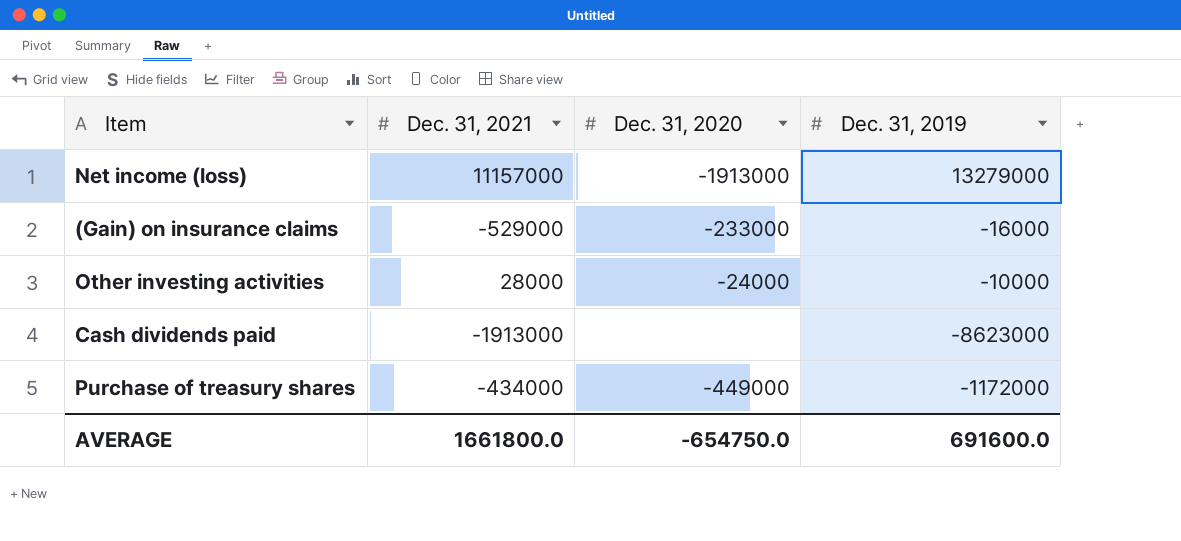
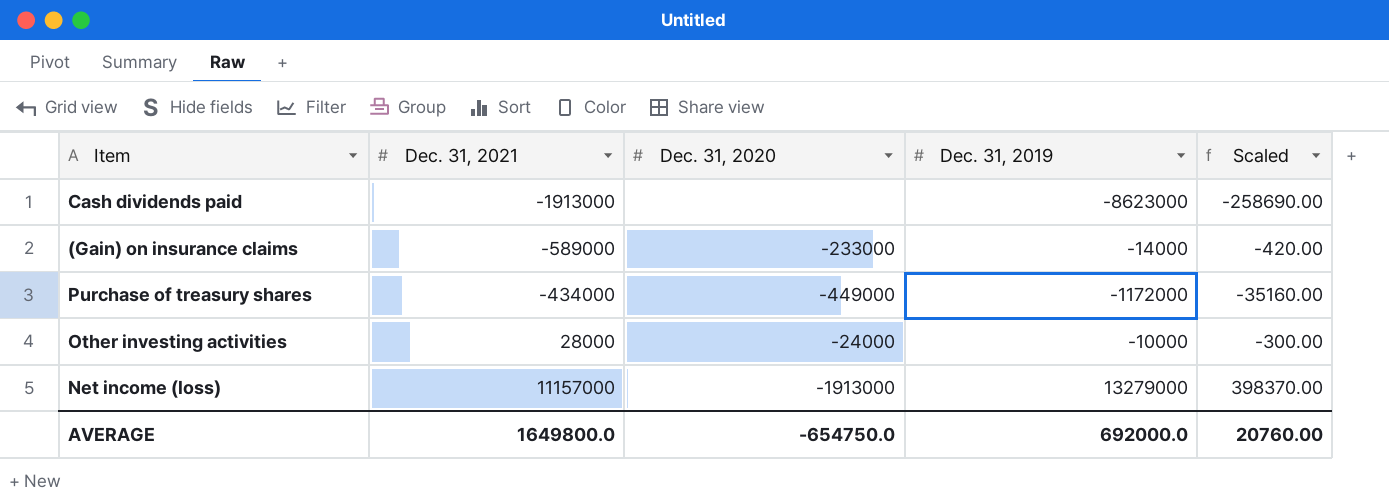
row order: none -> Dec. 31, 2021 ascending
column Scaled | formula: none -> [Dec. 31, 2019] * 0.03
(Gain) on insurance claims | Dec. 31, 2021: -529000 -> -589000
(Gain) on insurance claims | Dec. 31, 2019: -16000 -> -14000
AVERAGE | Dec. 31, 2021: 1661800.0 -> 1649800.0
AVERAGE | Dec. 31, 2019: 691600.0 -> 692000.0

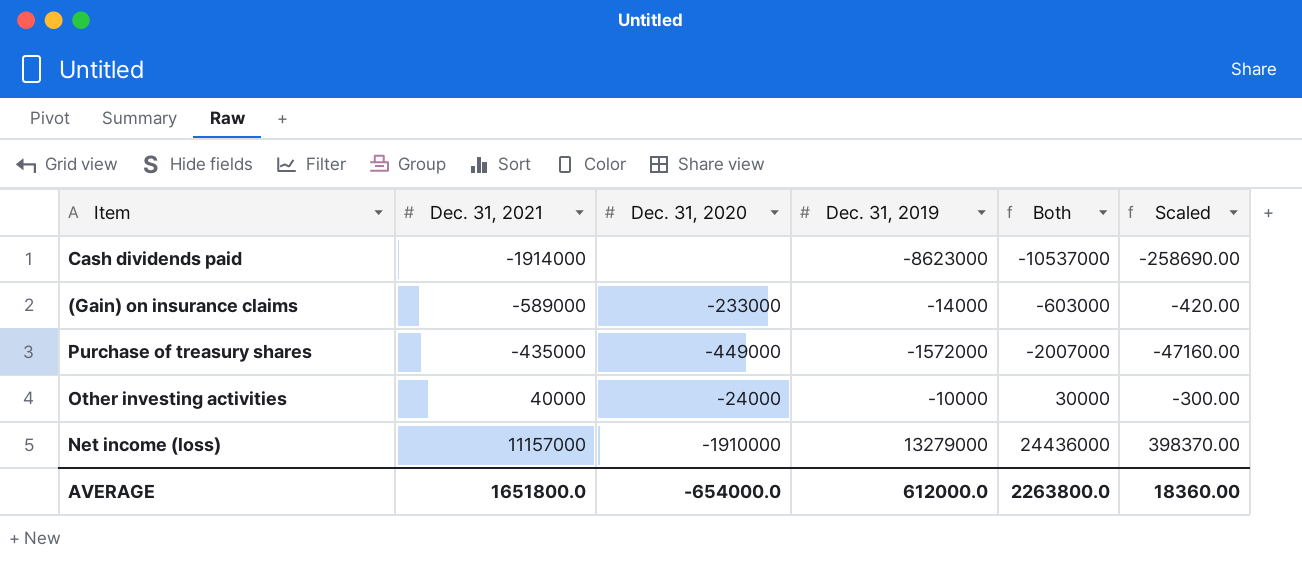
column Both | formula: none -> [Dec. 31, 2021] + [Dec. 31, 2019]
Cash dividends paid | Dec. 31, 2021: -1913000 -> -1914000
Purchase of treasury shares | Dec. 31, 2021: -434000 -> -435000
Purchase of treasury shares | Dec. 31, 2019: -1172000 -> -1572000
Purchase of treasury shares | Scaled: -35160.00 -> -47160.00
Other investing activities | Dec. 31, 2021: 28000 -> 40000
Net income (loss) | Dec. 31, 2020: -1913000 -> -1910000
AVERAGE | Dec. 31, 2021: 1649800.0 -> 1651800.0
AVERAGE | Dec. 31, 2020: -654750.0 -> -654000.0
AVERAGE | Dec. 31, 2019: 692000.0 -> 612000.0
AVERAGE | Scaled: 20760.00 -> 18360.00

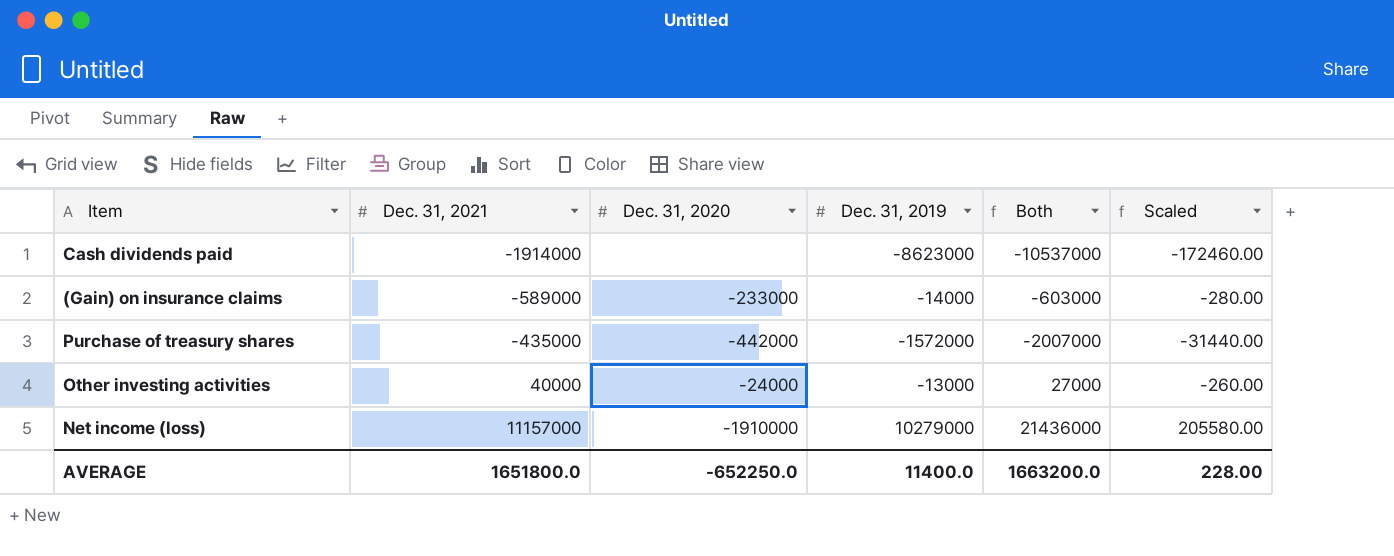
column Scaled | formula: [Dec. 31, 2019] * 0.03 -> [Dec. 31, 2019] * 0.02
Purchase of treasury shares | Dec. 31, 2020: -449000 -> -442000
Other investing activities | Dec. 31, 2019: -10000 -> -13000
Other investing activities | Both: 30000 -> 27000
Net income (loss) | Dec. 31, 2019: 13279000 -> 10279000
Net income (loss) | Both: 24436000 -> 21436000
AVERAGE | Dec. 31, 2020: -654000.0 -> -652250.0
AVERAGE | Dec. 31, 2019: 612000.0 -> 11400.0
AVERAGE | Both: 2263800.0 -> 1663200.0
AVERAGE | Scaled: 18360.00 -> 228.00

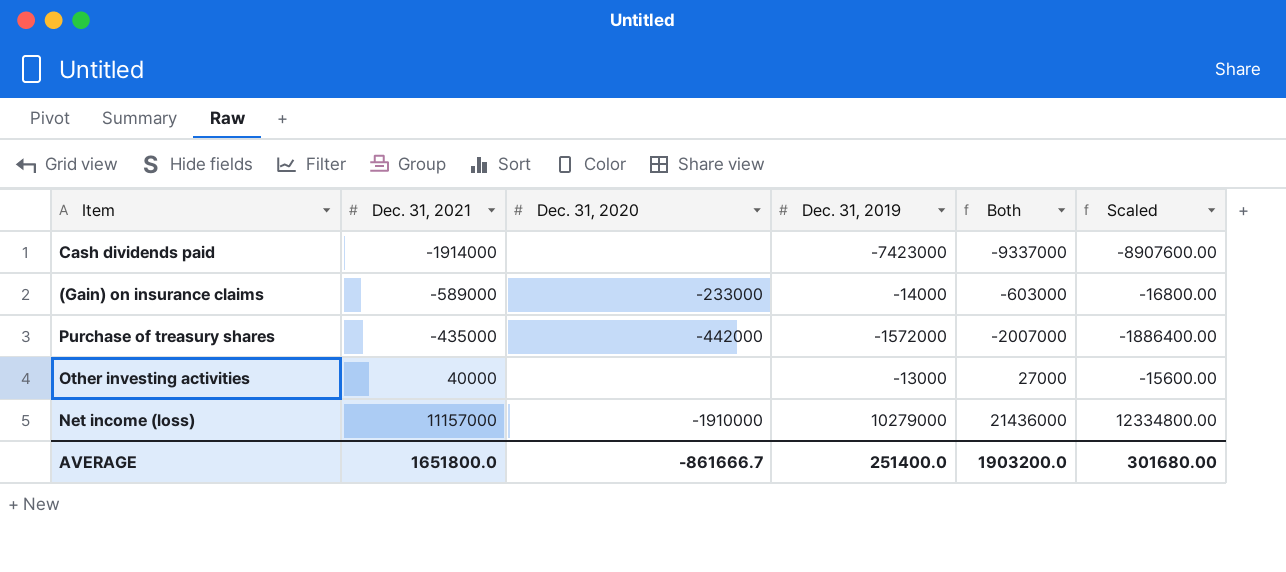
column Scaled | formula: [Dec. 31, 2019] * 0.02 -> [Dec. 31, 2019] * 1.2
Cash dividends paid | Dec. 31, 2019: -8623000 -> -7423000
Cash dividends paid | Both: -10537000 -> -9337000
Other investing activities | Dec. 31, 2020: -24000 -> none
AVERAGE | Dec. 31, 2020: -652250.0 -> -861666.7
AVERAGE | Dec. 31, 2019: 11400.0 -> 251400.0
AVERAGE | Both: 1663200.0 -> 1903200.0
AVERAGE | Scaled: 228.00 -> 301680.00

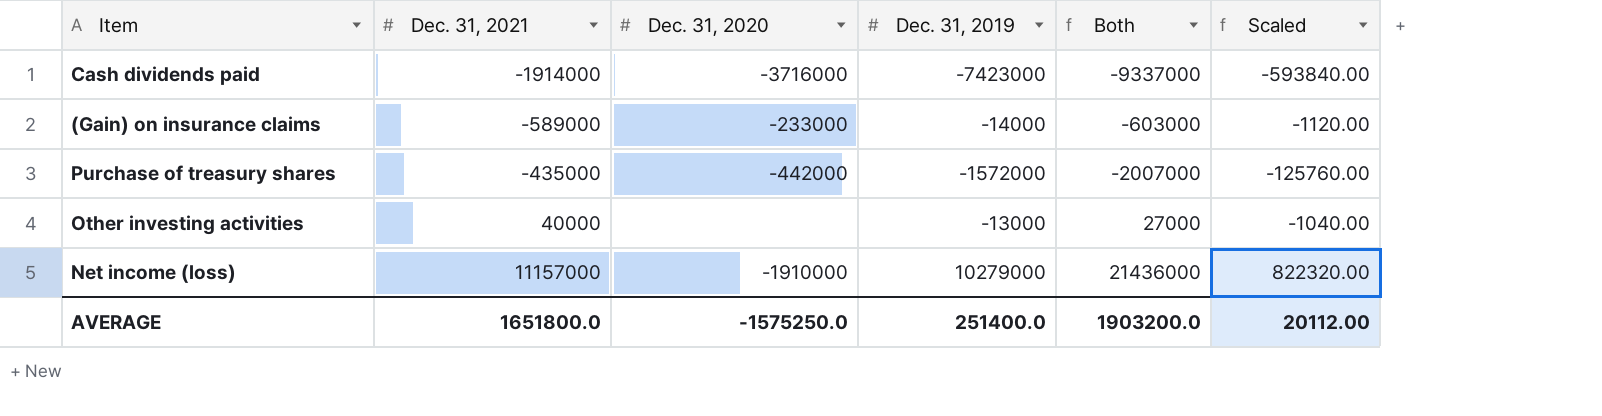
column Scaled | formula: [Dec. 31, 2019] * 1.2 -> [Dec. 31, 2019] * 0.08
Cash dividends paid | Dec. 31, 2020: none -> -3716000
AVERAGE | Dec. 31, 2020: -861666.7 -> -1575250.0
AVERAGE | Scaled: 301680.00 -> 20112.00

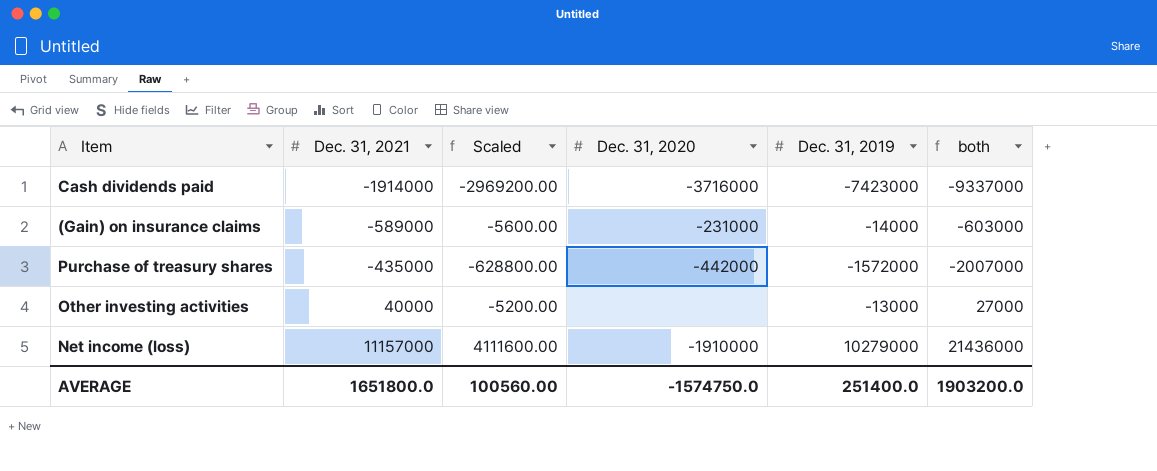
column Scaled | formula: [Dec. 31, 2019] * 0.08 -> [Dec. 31, 2019] * 0.4
column Scaled | position: 6 -> 3
column name: Both -> both
(Gain) on insurance claims | Dec. 31, 2020: -233000 -> -231000
AVERAGE | Scaled: 20112.00 -> 100560.00
AVERAGE | Dec. 31, 2020: -1575250.0 -> -1574750.0

